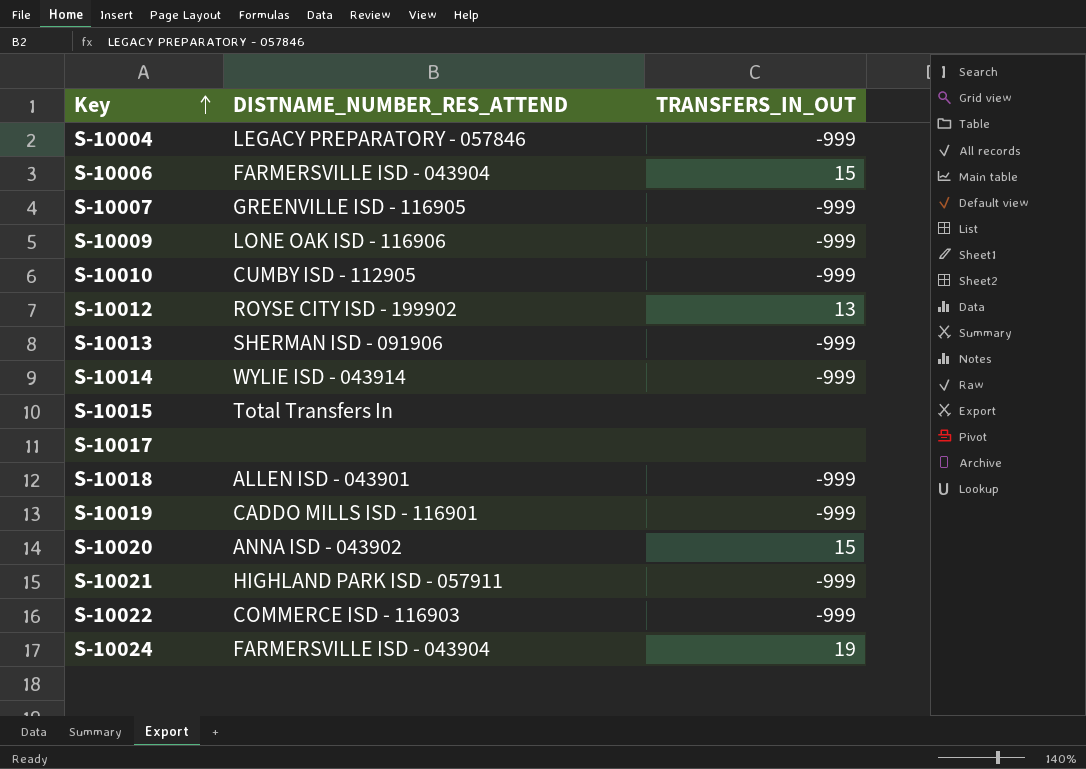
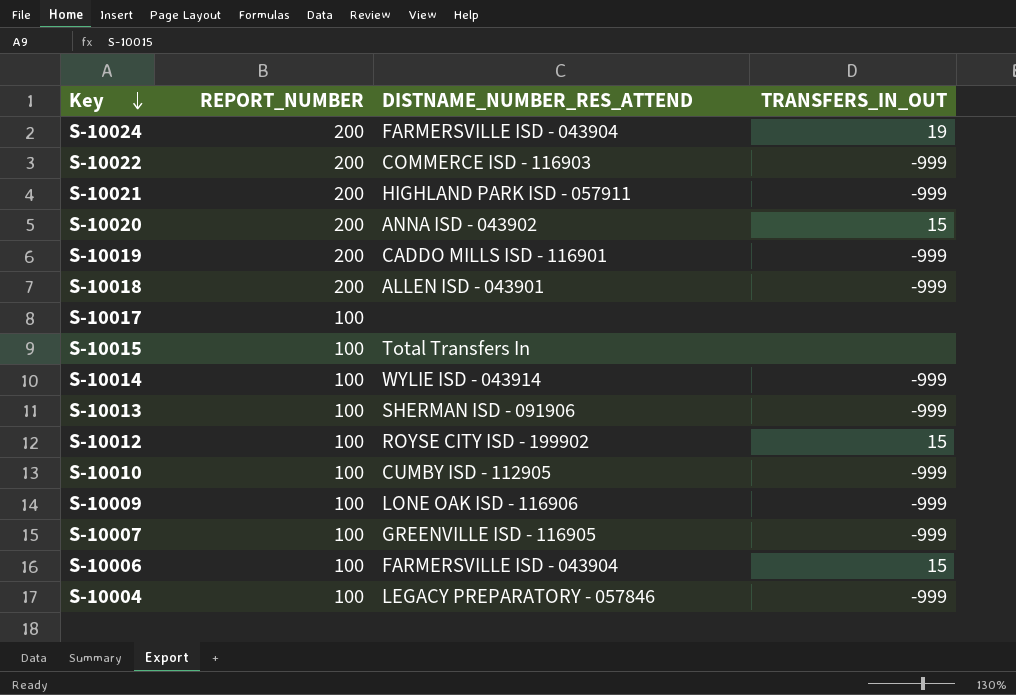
row order: Key ascending -> Key descending
column REPORT_NUMBER | position: none -> 2
S-10012 | TRANSFERS_IN_OUT: 13 -> 15

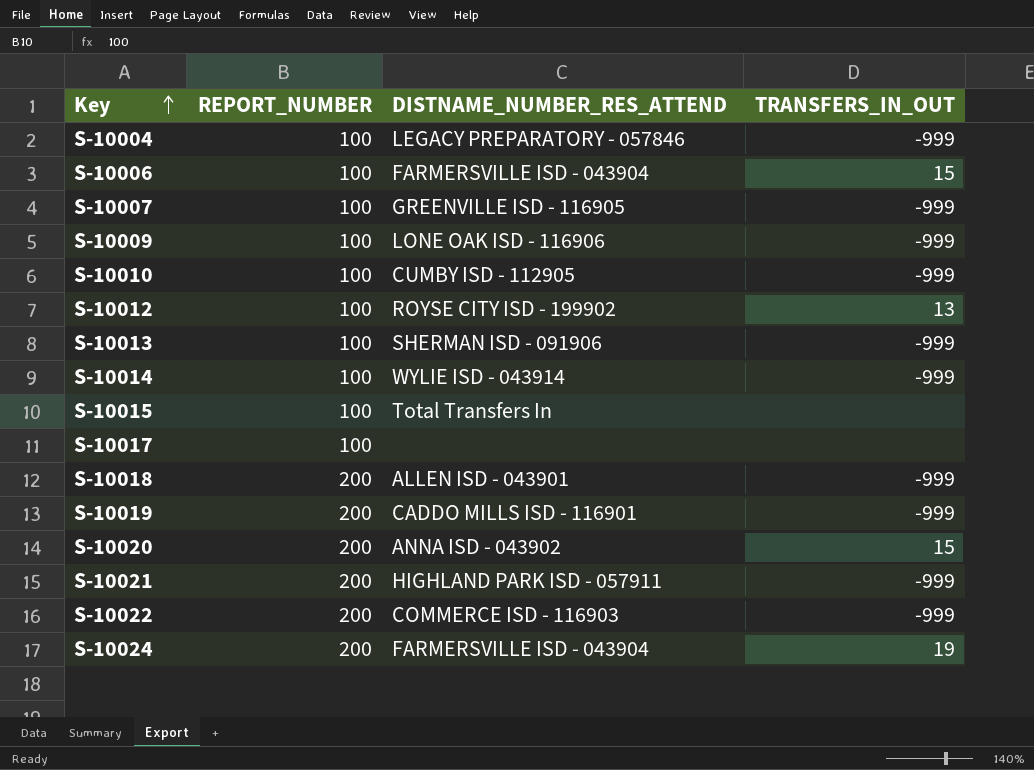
row order: Key descending -> Key ascending
S-10012 | TRANSFERS_IN_OUT: 15 -> 13

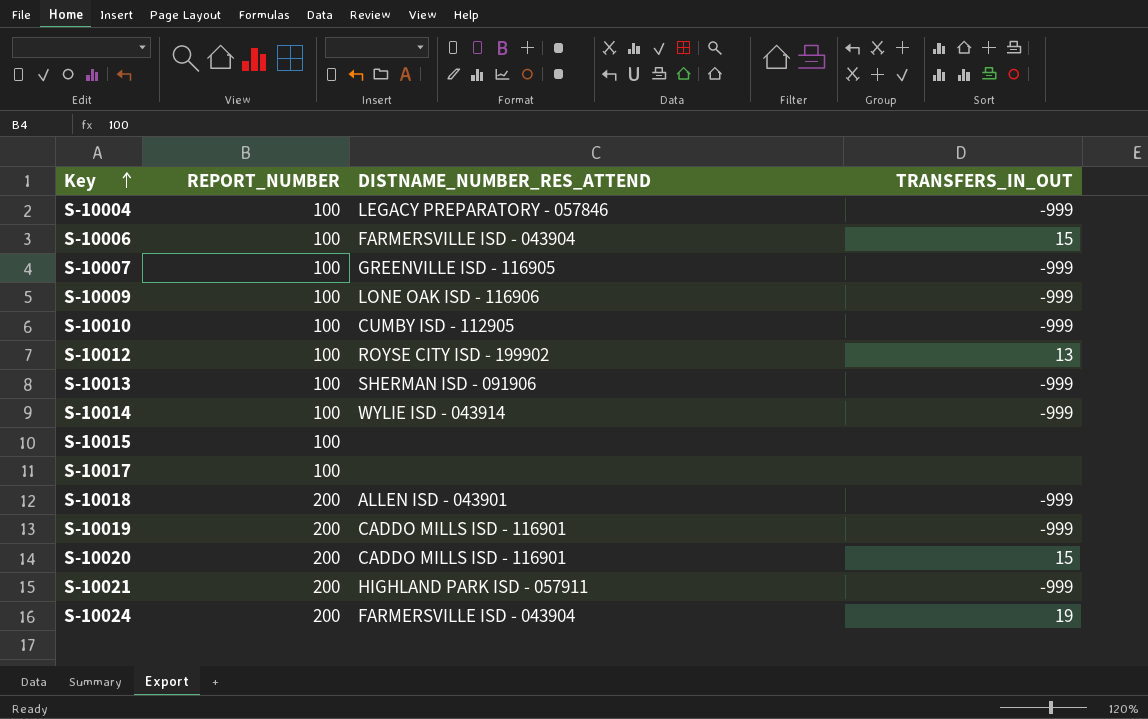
row S-10022: 200 | COMMERCE ISD - 116903 | -999 -> none
S-10015 | DISTNAME_NUMBER_RES_ATTEND: Total Transfers In -> none
S-10020 | DISTNAME_NUMBER_RES_ATTEND: ANNA ISD - 043902 -> CADDO MILLS ISD - 116901

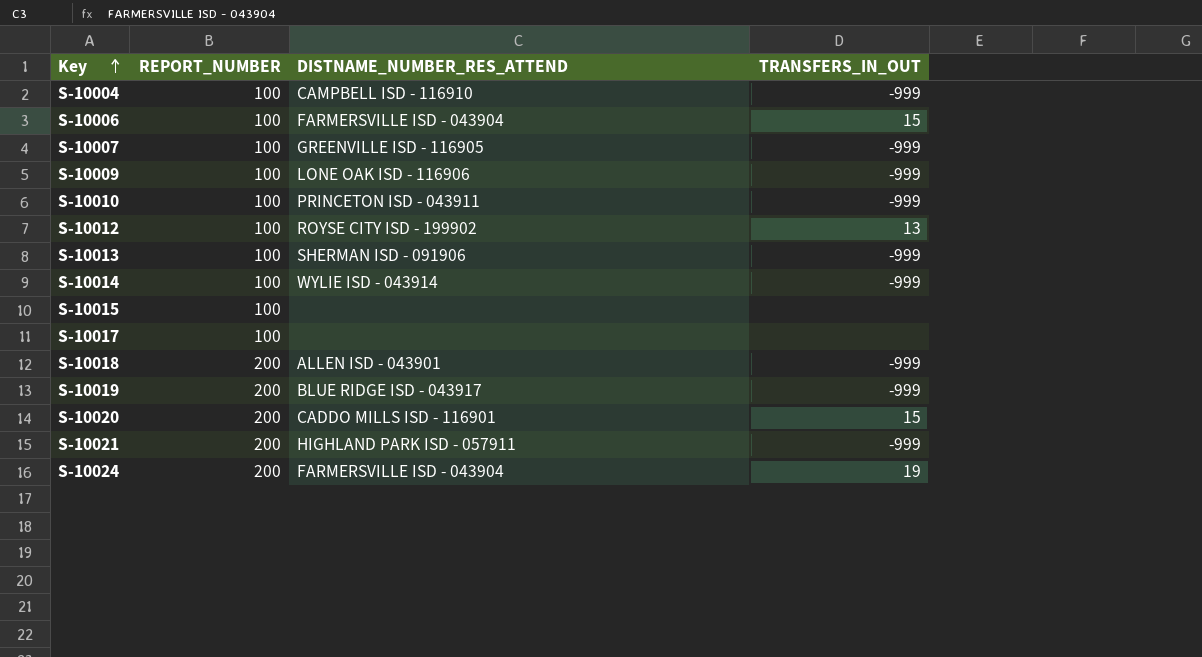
S-10004 | DISTNAME_NUMBER_RES_ATTEND: LEGACY PREPARATORY - 057846 -> CAMPBELL ISD - 116910
S-10010 | DISTNAME_NUMBER_RES_ATTEND: CUMBY ISD - 112905 -> PRINCETON ISD - 043911
S-10019 | DISTNAME_NUMBER_RES_ATTEND: CADDO MILLS ISD - 116901 -> BLUE RIDGE ISD - 043917

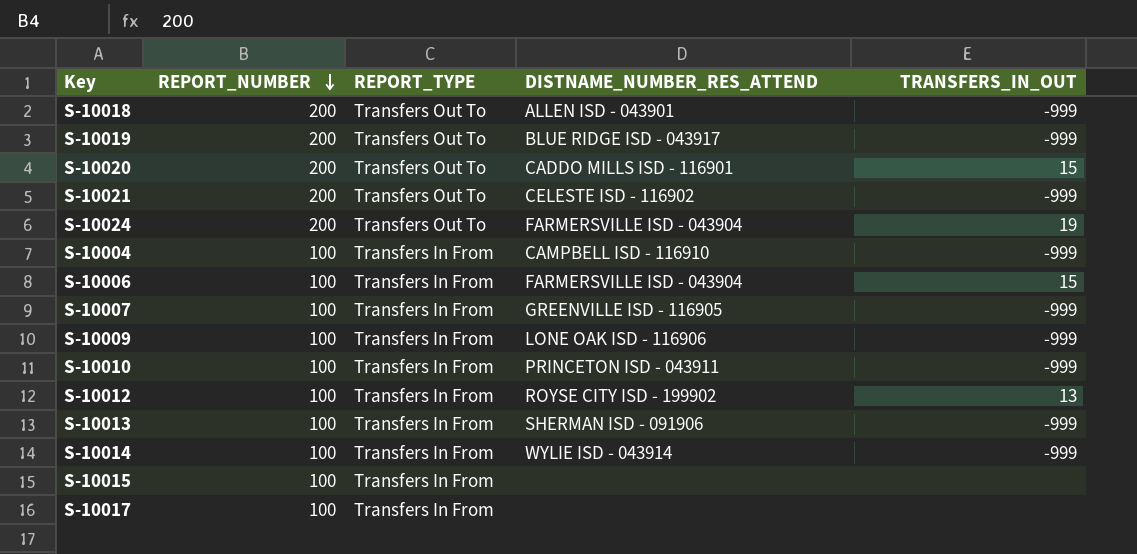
row order: Key ascending -> REPORT_NUMBER descending
column REPORT_TYPE | position: none -> 3
S-10021 | DISTNAME_NUMBER_RES_ATTEND: HIGHLAND PARK ISD - 057911 -> CELESTE ISD - 116902

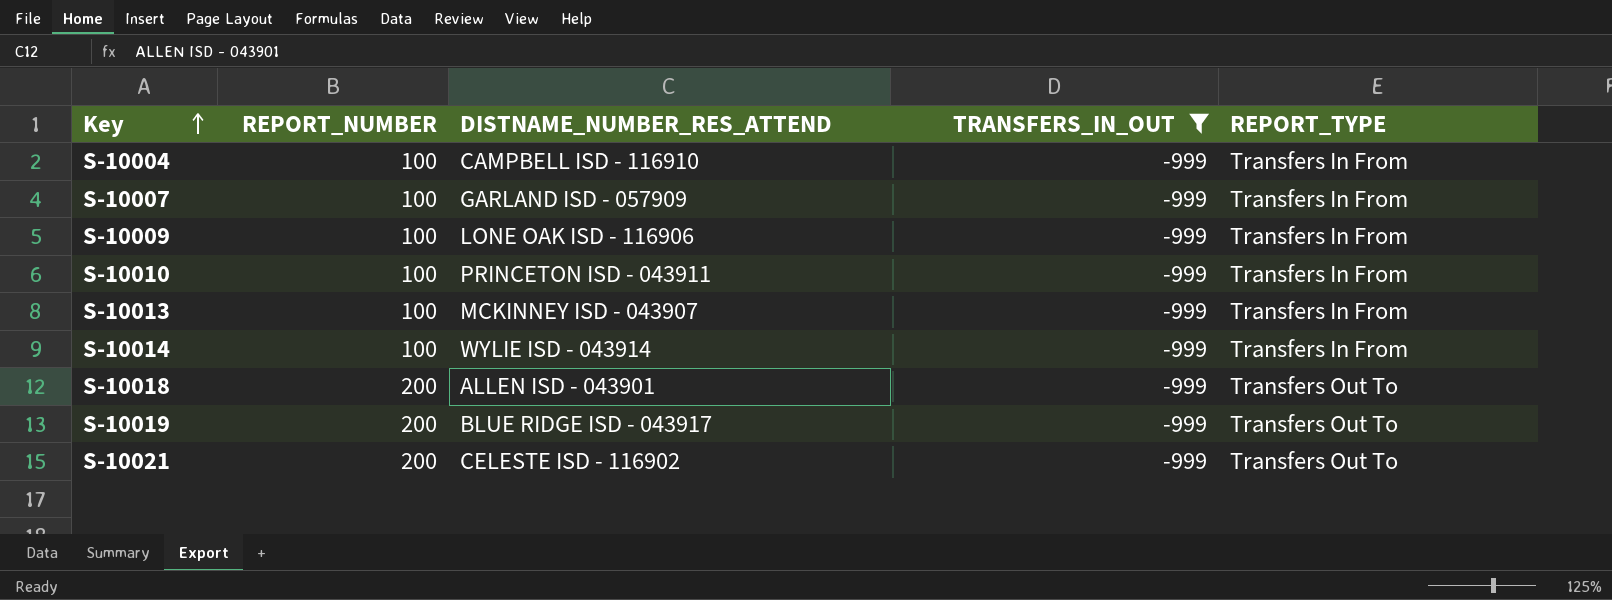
filter: none -> TRANSFERS_IN_OUT = -999
row order: REPORT_NUMBER descending -> Key ascending
column REPORT_TYPE | position: 3 -> 5
S-10007 | DISTNAME_NUMBER_RES_ATTEND: GREENVILLE ISD - 116905 -> GARLAND ISD - 057909
S-10013 | DISTNAME_NUMBER_RES_ATTEND: SHERMAN ISD - 091906 -> MCKINNEY ISD - 043907

